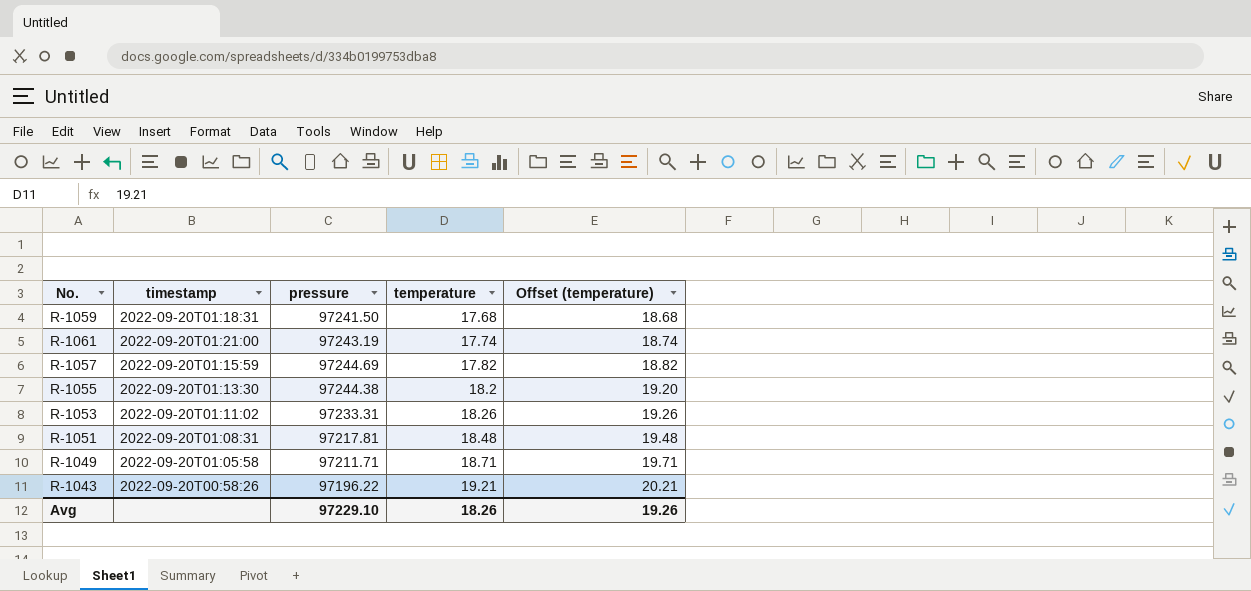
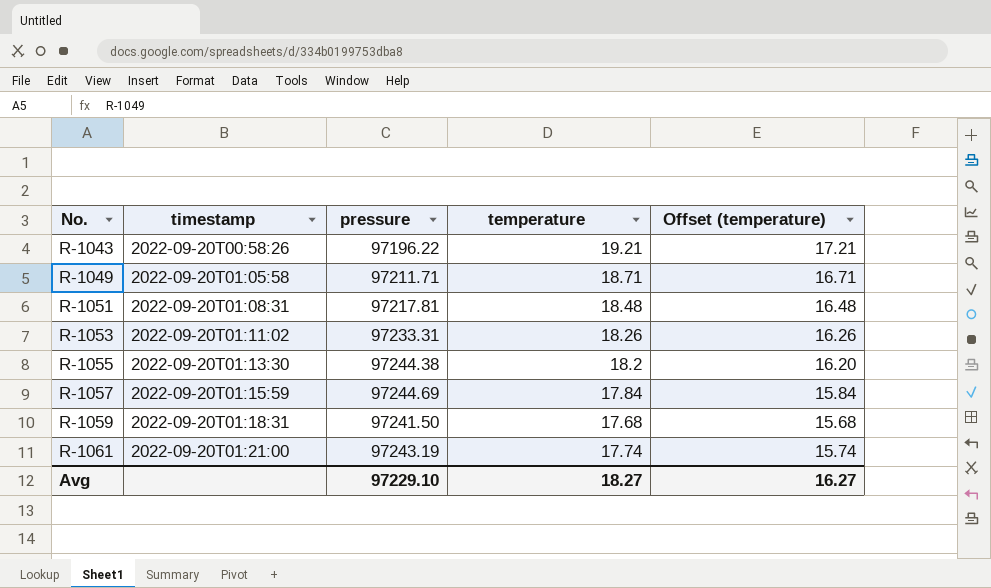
row order: temperature ascending -> No. ascending
column Offset (temperature) | formula: [temperature] + 1 -> [temperature] - 2
R-1057 | temperature: 17.82 -> 17.84
Avg | temperature: 18.26 -> 18.27
Avg | Offset (temperature): 19.26 -> 16.27

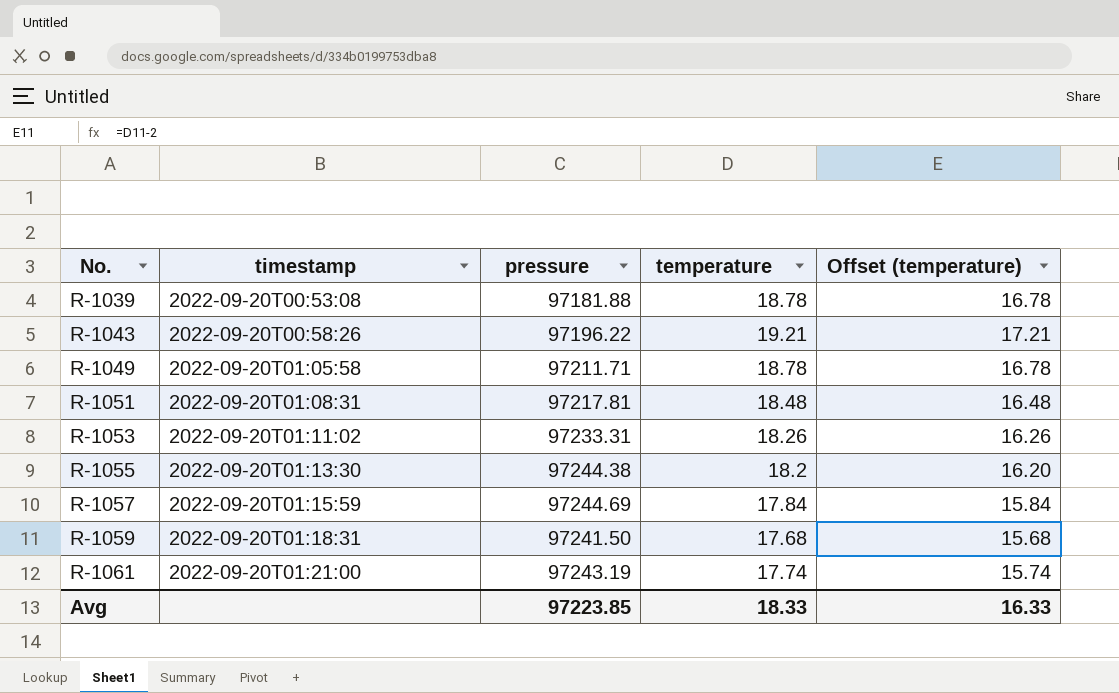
row R-1039: none -> 2022-09-20T00:53:08 | 97181.88 | 18.78 | 16.78
R-1049 | temperature: 18.71 -> 18.78
R-1049 | Offset (temperature): 16.71 -> 16.78
Avg | pressure: 97229.10 -> 97223.85
Avg | temperature: 18.27 -> 18.33
Avg | Offset (temperature): 16.27 -> 16.33

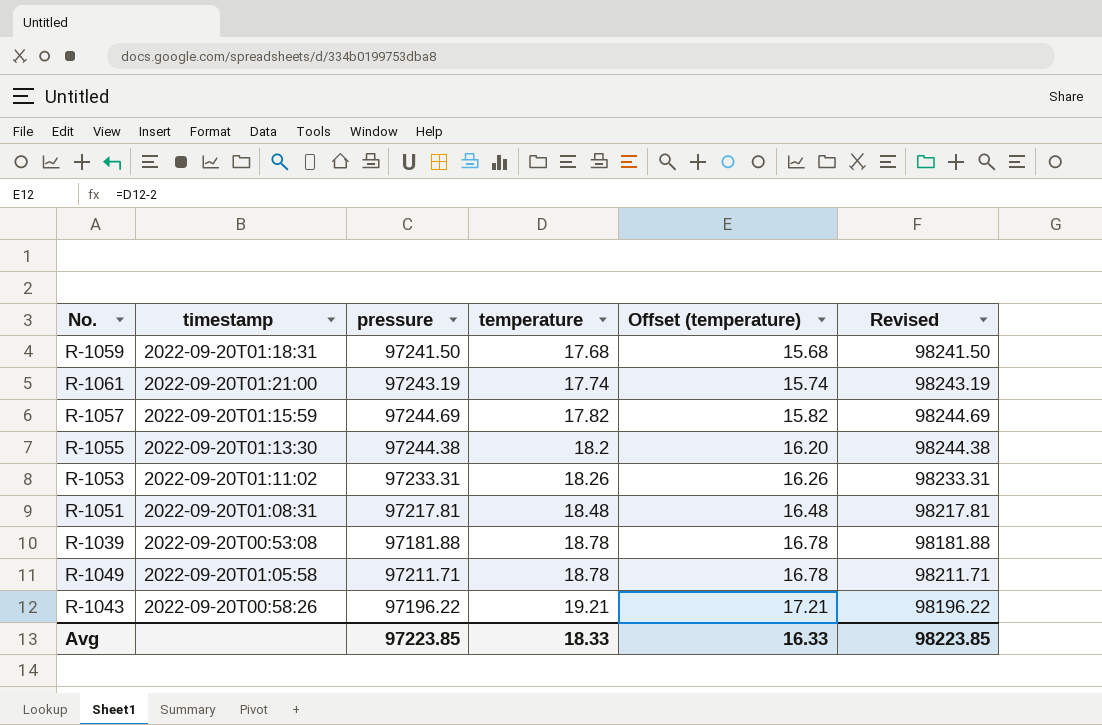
row order: No. ascending -> temperature ascending
column Revised | formula: none -> [pressure] + 1000
R-1057 | temperature: 17.84 -> 17.82
R-1057 | Offset (temperature): 15.84 -> 15.82

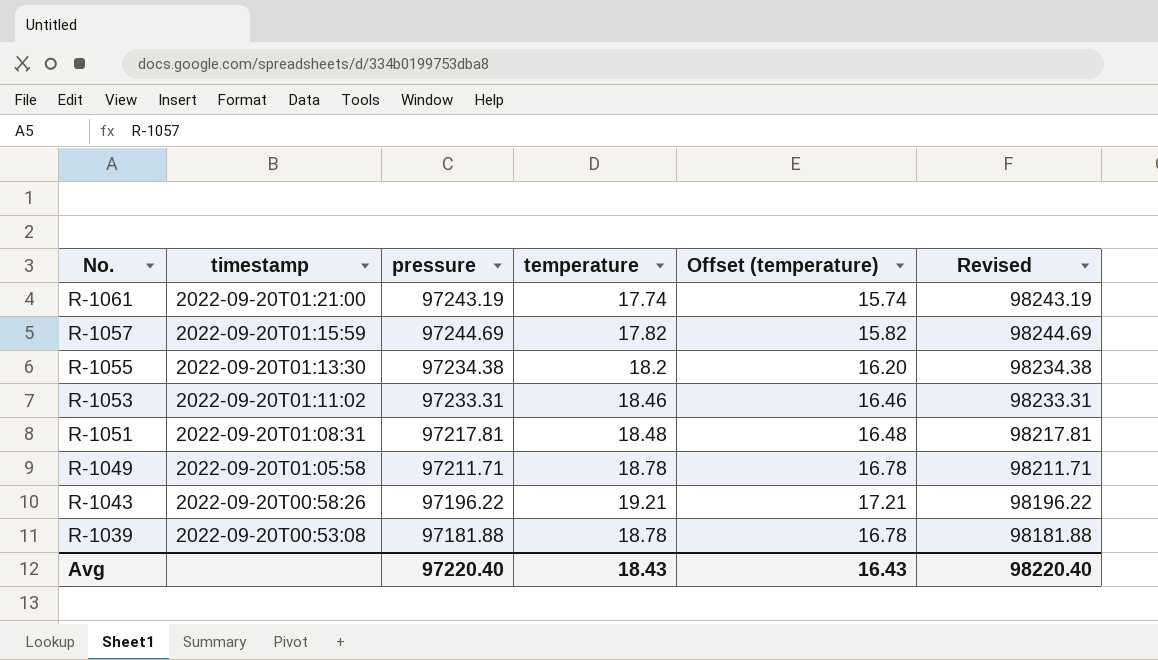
row order: temperature ascending -> No. descending
row R-1059: 2022-09-20T01:18:31 | 97241.50 | 17.68 | 15.68 | 98241.50 -> none
R-1055 | pressure: 97244.38 -> 97234.38
R-1055 | Revised: 98244.38 -> 98234.38
R-1053 | temperature: 18.26 -> 18.46
R-1053 | Offset (temperature): 16.26 -> 16.46
Avg | pressure: 97223.85 -> 97220.40
Avg | temperature: 18.33 -> 18.43
Avg | Offset (temperature): 16.33 -> 16.43
Avg | Revised: 98223.85 -> 98220.40

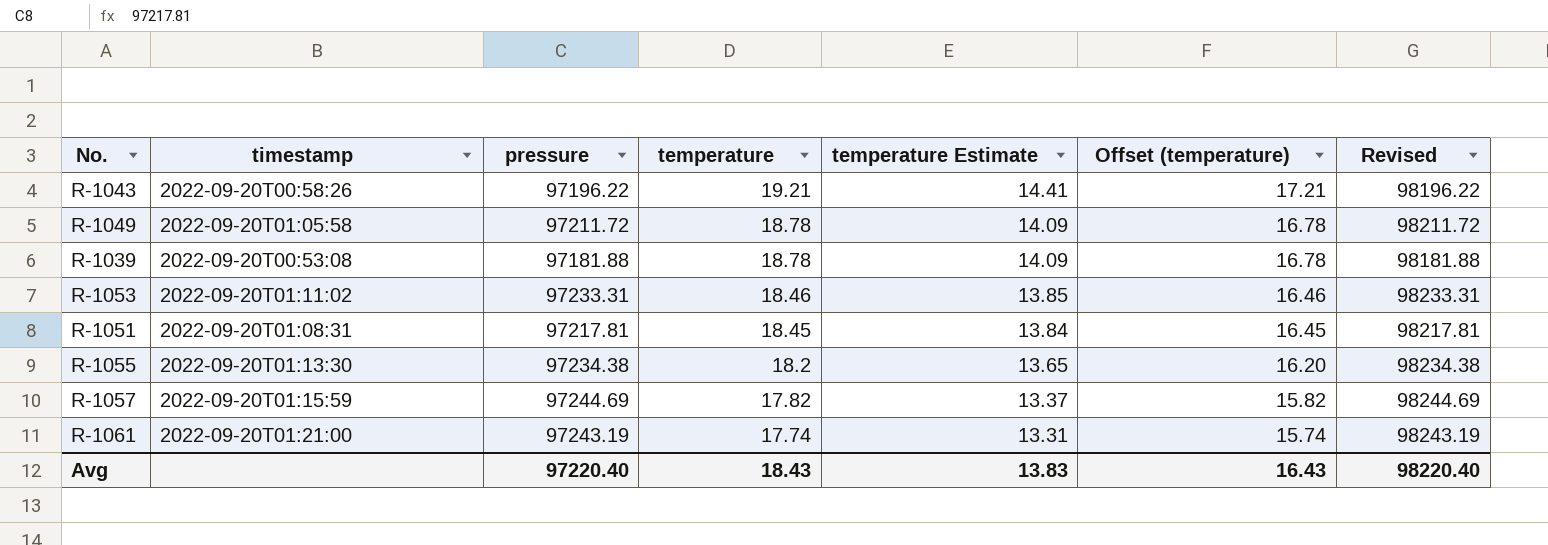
row order: No. descending -> temperature descending
column temperature Estimate | formula: none -> [temperature] * 0.75
R-1049 | pressure: 97211.71 -> 97211.72
R-1049 | Revised: 98211.71 -> 98211.72
R-1051 | temperature: 18.48 -> 18.45
R-1051 | Offset (temperature): 16.48 -> 16.45

